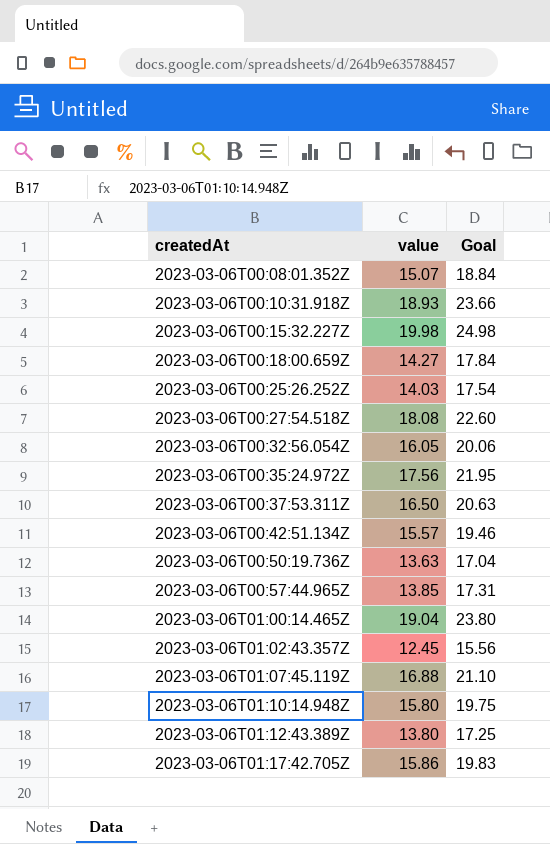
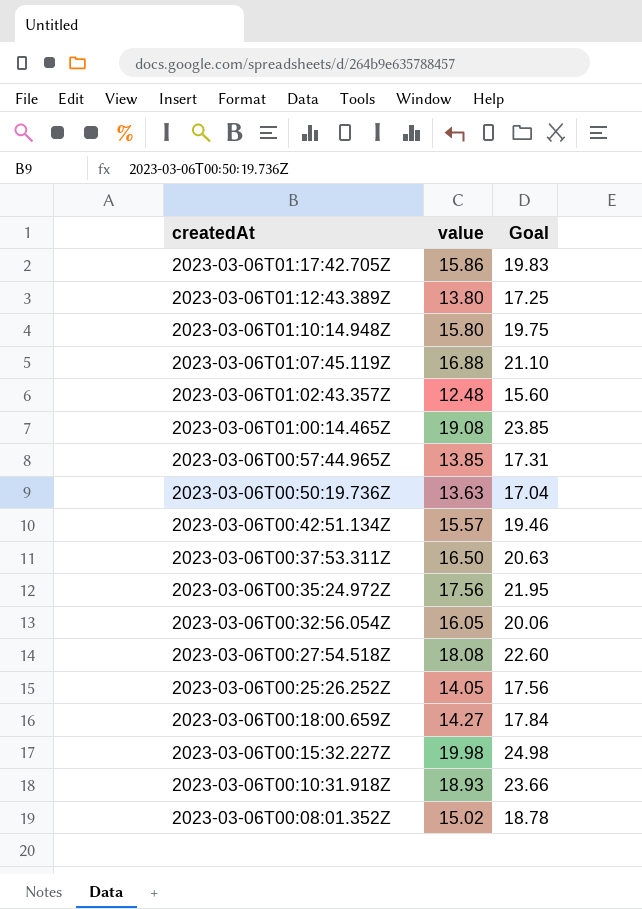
row order: createdAt ascending -> createdAt descending
2023-03-06T01:02:43.357Z | value: 12.45 -> 12.48
2023-03-06T01:02:43.357Z | Goal: 15.56 -> 15.60
2023-03-06T01:00:14.465Z | value: 19.04 -> 19.08
2023-03-06T01:00:14.465Z | Goal: 23.80 -> 23.85
2023-03-06T00:25:26.252Z | value: 14.03 -> 14.05
2023-03-06T00:25:26.252Z | Goal: 17.54 -> 17.56
2023-03-06T00:08:01.352Z | value: 15.07 -> 15.02
2023-03-06T00:08:01.352Z | Goal: 18.84 -> 18.78

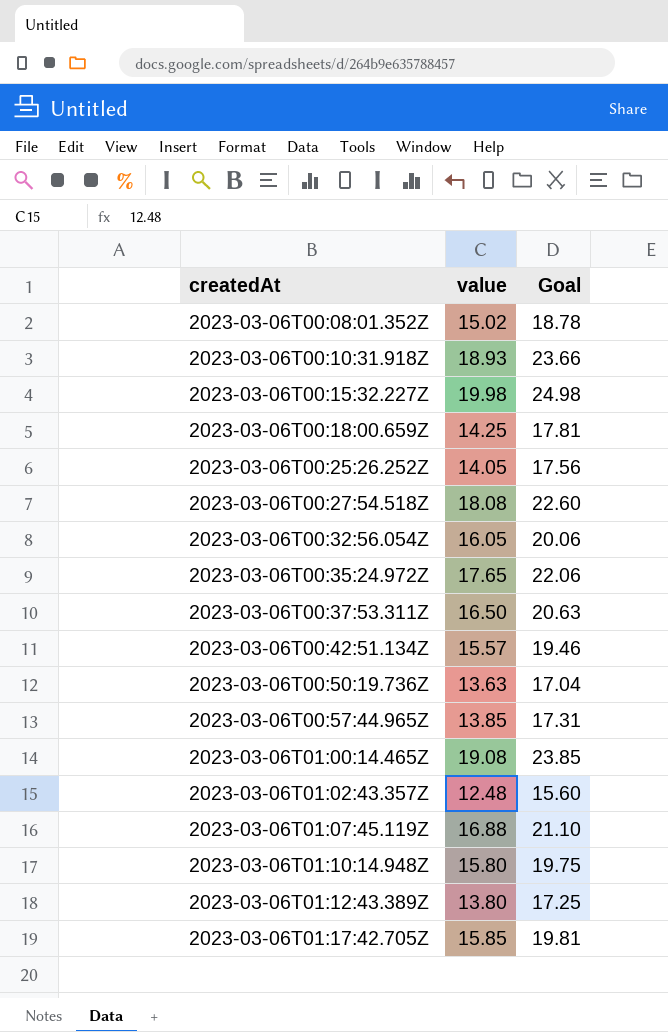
row order: createdAt descending -> createdAt ascending
2023-03-06T00:18:00.659Z | value: 14.27 -> 14.25
2023-03-06T00:18:00.659Z | Goal: 17.84 -> 17.81
2023-03-06T00:35:24.972Z | value: 17.56 -> 17.65
2023-03-06T00:35:24.972Z | Goal: 21.95 -> 22.06
2023-03-06T01:17:42.705Z | value: 15.86 -> 15.85
2023-03-06T01:17:42.705Z | Goal: 19.83 -> 19.81

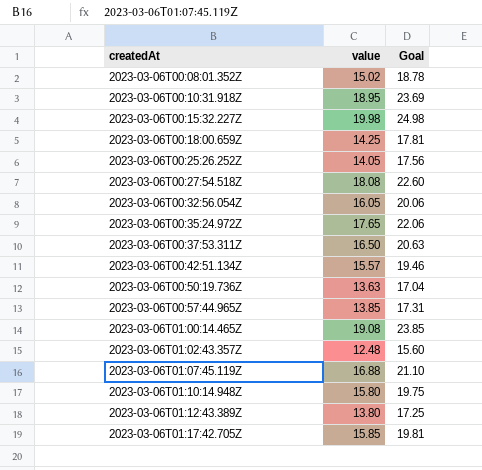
2023-03-06T00:10:31.918Z | value: 18.93 -> 18.95
2023-03-06T00:10:31.918Z | Goal: 23.66 -> 23.69

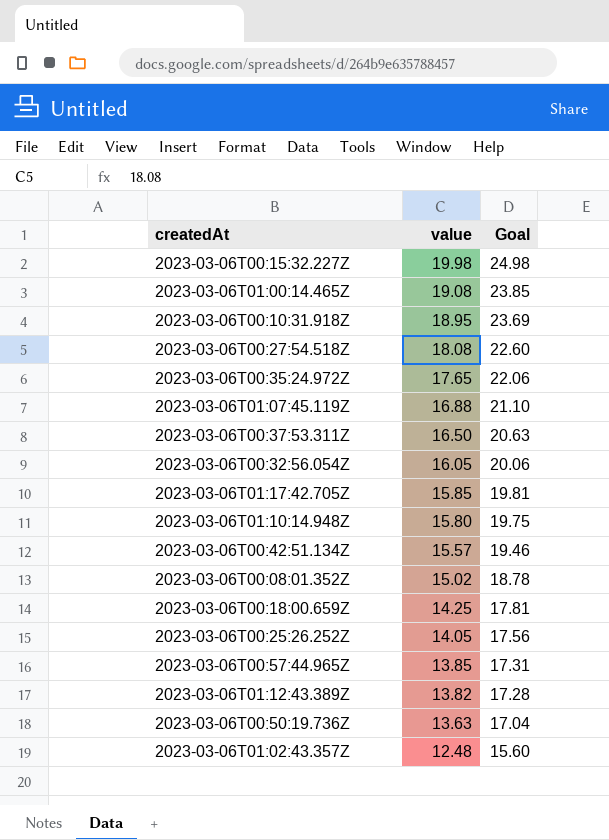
row order: createdAt ascending -> value descending
2023-03-06T01:12:43.389Z | value: 13.80 -> 13.82
2023-03-06T01:12:43.389Z | Goal: 17.25 -> 17.28

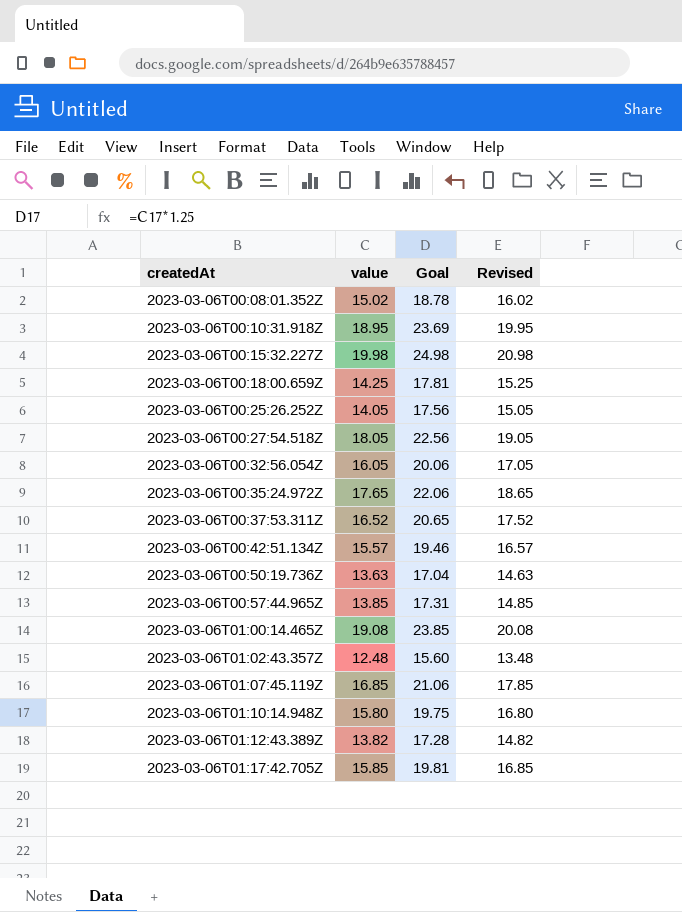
row order: value descending -> createdAt ascending
column Revised | formula: none -> [value] + 1
2023-03-06T00:27:54.518Z | value: 18.08 -> 18.05
2023-03-06T00:27:54.518Z | Goal: 22.60 -> 22.56
2023-03-06T00:37:53.311Z | value: 16.50 -> 16.52
2023-03-06T00:37:53.311Z | Goal: 20.63 -> 20.65
2023-03-06T01:07:45.119Z | value: 16.88 -> 16.85
2023-03-06T01:07:45.119Z | Goal: 21.10 -> 21.06

